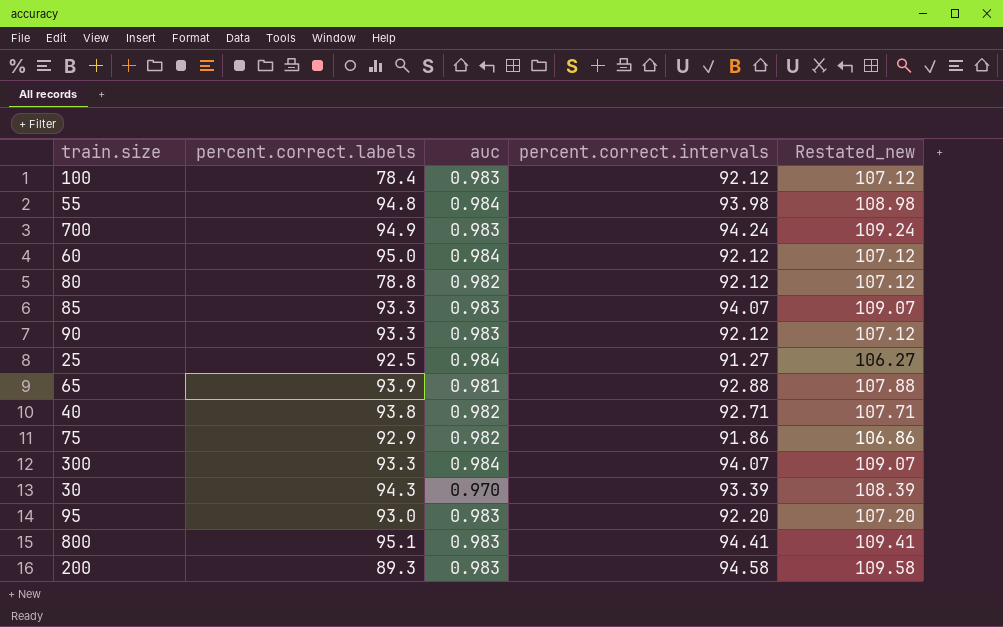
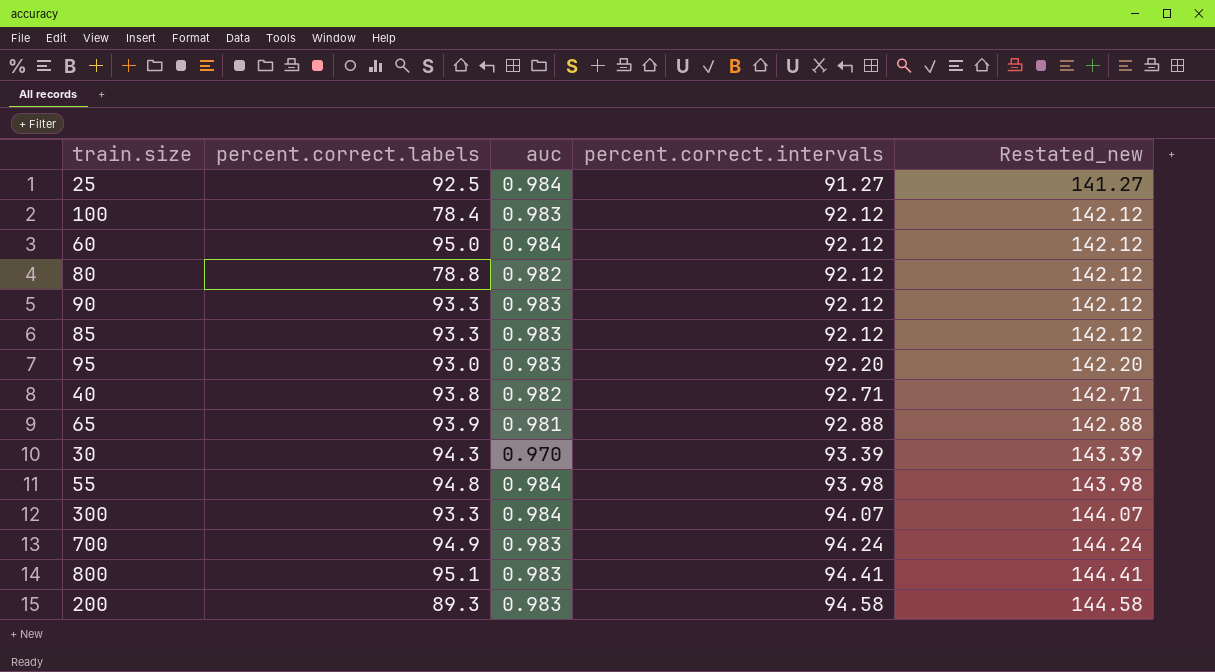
row order: none -> percent.correct.intervals ascending
column Restated_new | formula: [percent.correct.intervals] + 15 -> [percent.correct.intervals] + 50
row 75: 92.9 | 0.982 | 91.86 | 106.86 -> none
85 | percent.correct.intervals: 94.07 -> 92.12

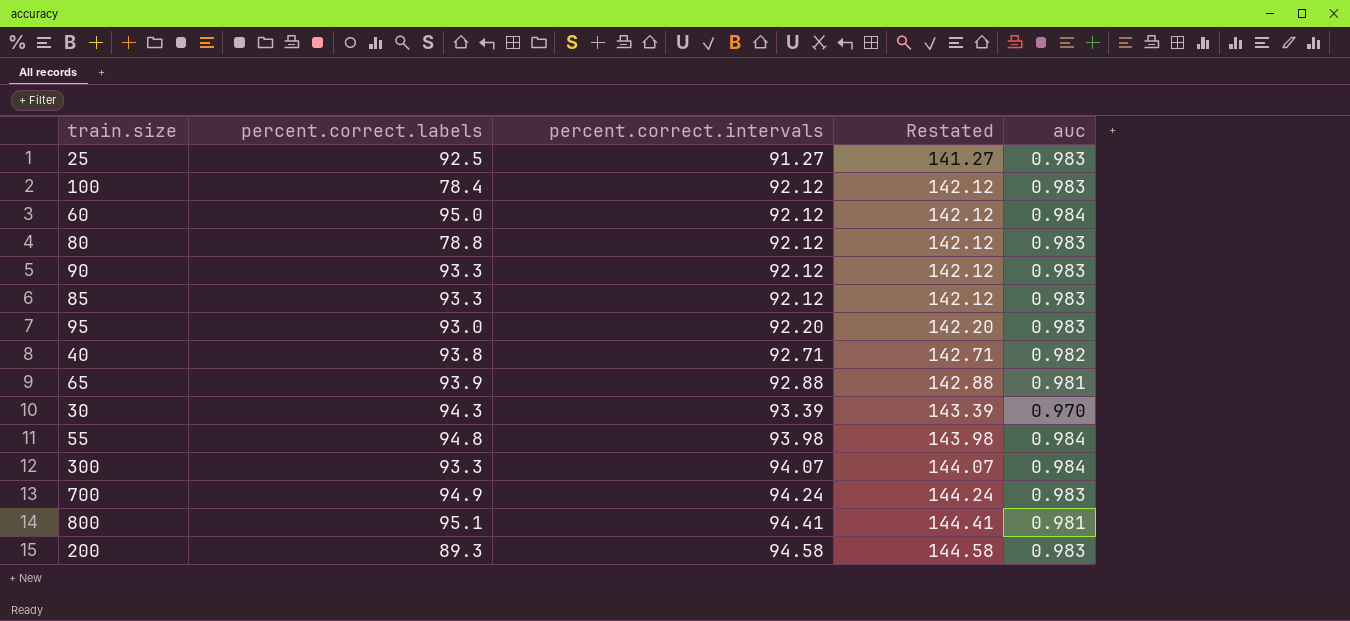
column name: Restated_new -> Restated
column auc | position: 3 -> 5
25 | auc: 0.984 -> 0.983
80 | auc: 0.982 -> 0.983
800 | auc: 0.983 -> 0.981

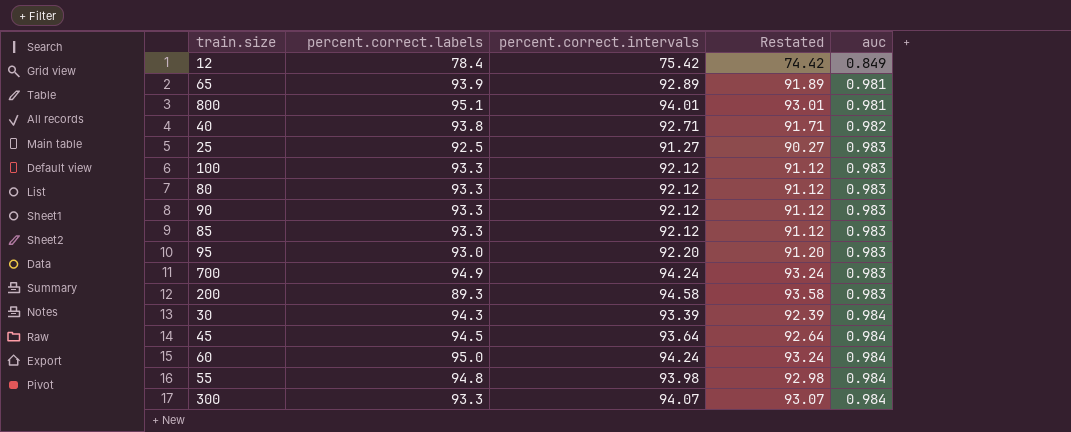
row order: percent.correct.intervals ascending -> auc ascending
column Restated | formula: [percent.correct.intervals] + 50 -> [percent.correct.intervals] - 1
row 12: none -> 78.4 | 75.42 | 74.42 | 0.849
65 | percent.correct.intervals: 92.88 -> 92.89
800 | percent.correct.intervals: 94.41 -> 94.01
100 | percent.correct.labels: 78.4 -> 93.3
80 | percent.correct.labels: 78.8 -> 93.3
30 | auc: 0.970 -> 0.984
row 45: none -> 94.5 | 93.64 | 92.64 | 0.984
60 | percent.correct.intervals: 92.12 -> 94.24

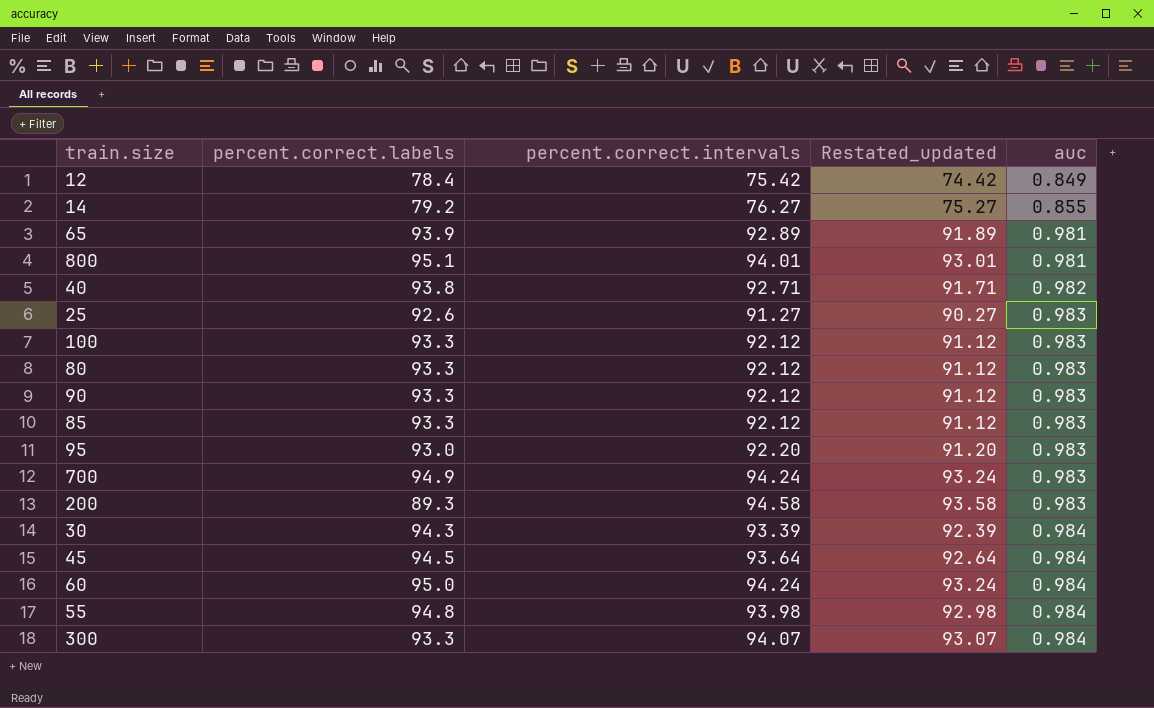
column name: Restated -> Restated_updated
row 14: none -> 79.2 | 76.27 | 75.27 | 0.855
25 | percent.correct.labels: 92.5 -> 92.6

